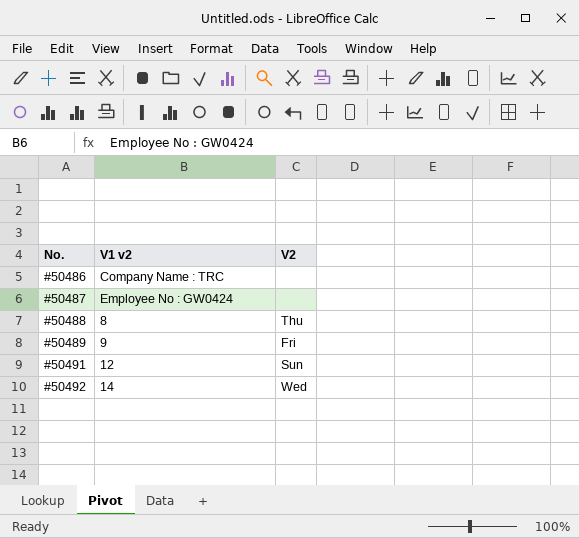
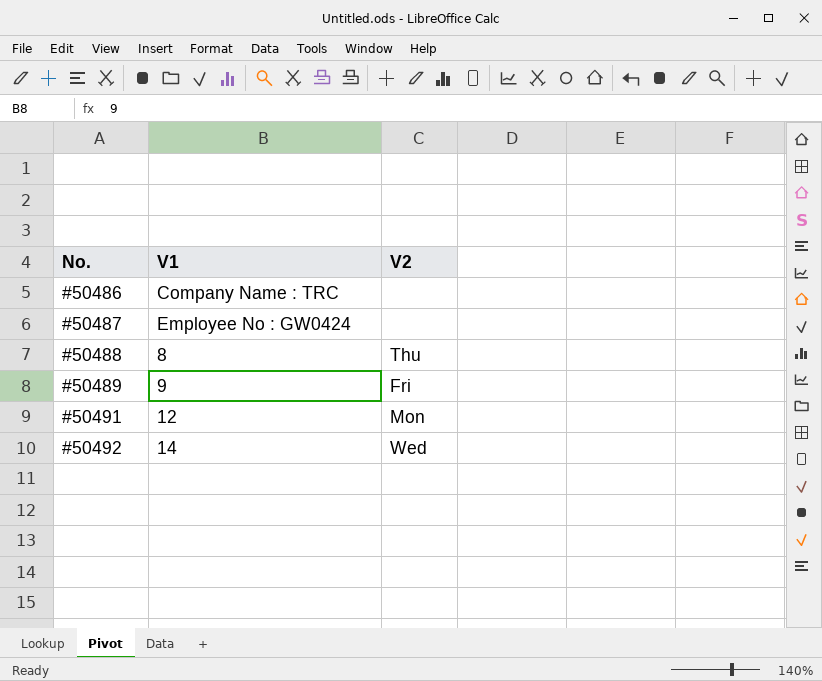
column name: V1 v2 -> V1
#50491 | V2: Sun -> Mon

